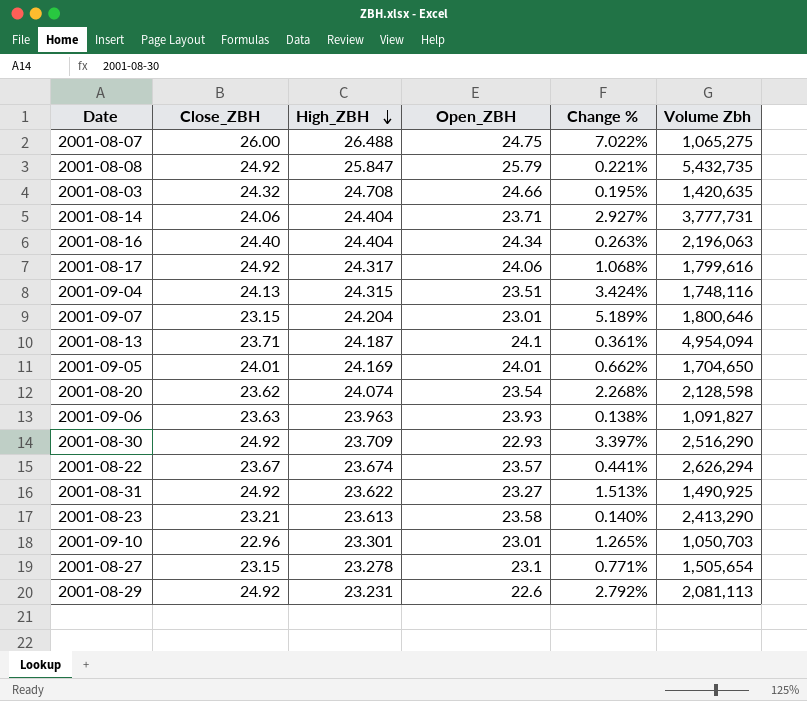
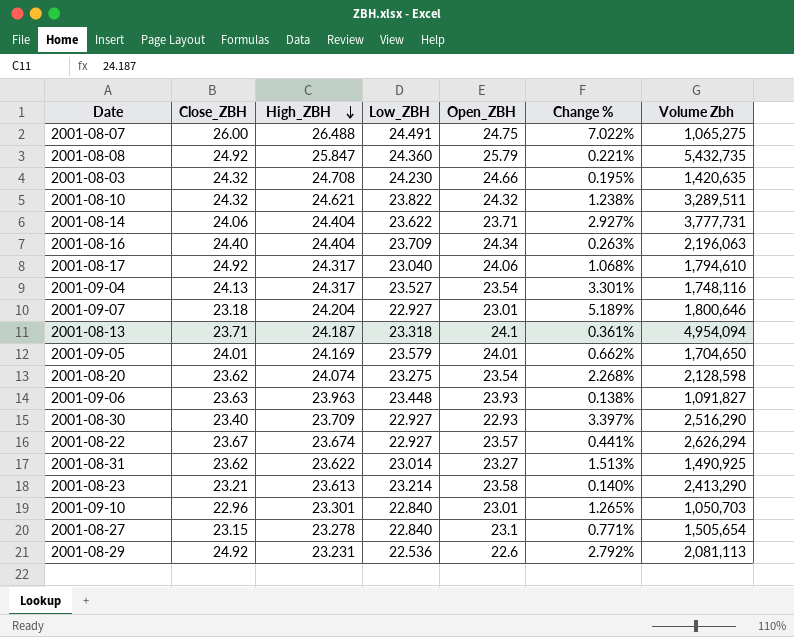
column Low_ZBH | position: none -> 4
row 2001-08-10: none -> 24.32 | 24.621 | 23.822 | 24.32 | 1.238% | 3,289,511
2001-08-17 | Volume Zbh: 1,799,616 -> 1,794,610
2001-09-04 | High_ZBH: 24.315 -> 24.317
2001-09-04 | Open_ZBH: 23.51 -> 23.54
2001-09-04 | Change %: 3.424% -> 3.301%
2001-09-07 | Close_ZBH: 23.15 -> 23.18
2001-08-30 | Close_ZBH: 24.92 -> 23.40
2001-08-31 | Close_ZBH: 24.92 -> 23.62

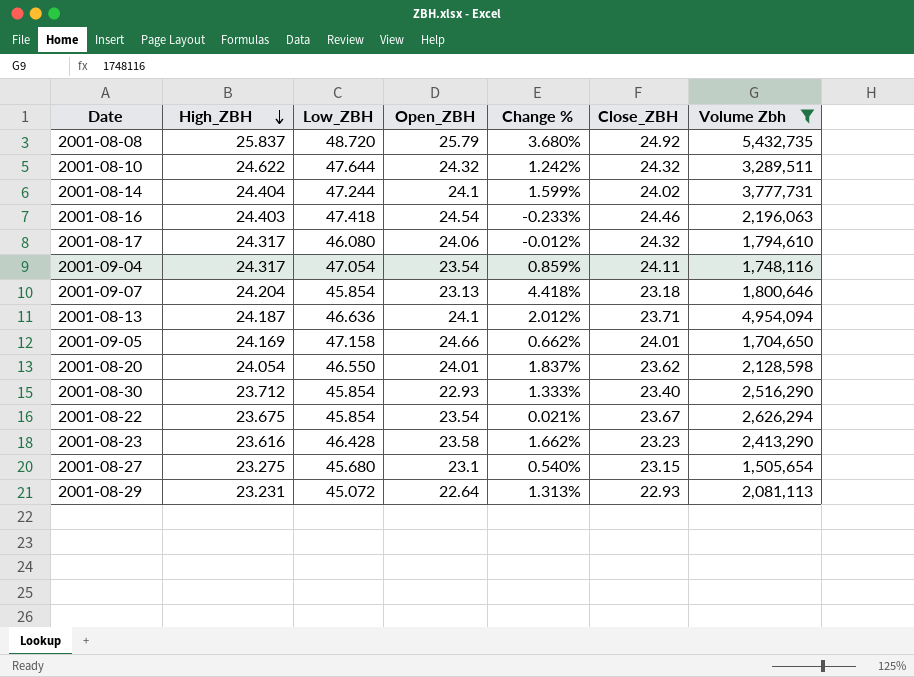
filter: none -> Volume Zbh >= 1,505,654
column Change % | formula: ([High_ZBH] - [Open_ZBH]) / [Open_ZBH] -> ([High_ZBH] - [Close_ZBH]) / [Close_ZBH]
column Close_ZBH | position: 2 -> 6
2001-08-08 | High_ZBH: 25.847 -> 25.837
2001-08-08 | Low_ZBH: 24.360 -> 48.720
2001-08-10 | High_ZBH: 24.621 -> 24.622
2001-08-10 | Low_ZBH: 23.822 -> 47.644
2001-08-14 | Low_ZBH: 23.622 -> 47.244
2001-08-14 | Open_ZBH: 23.71 -> 24.1
2001-08-14 | Close_ZBH: 24.06 -> 24.02
2001-08-16 | High_ZBH: 24.404 -> 24.403
2001-08-16 | Low_ZBH: 23.709 -> 47.418
2001-08-16 | Open_ZBH: 24.34 -> 24.54
2001-08-16 | Close_ZBH: 24.40 -> 24.46
2001-08-17 | Low_ZBH: 23.040 -> 46.080
2001-08-17 | Close_ZBH: 24.92 -> 24.32
2001-09-04 | Low_ZBH: 23.527 -> 47.054
2001-09-04 | Close_ZBH: 24.13 -> 24.11
2001-09-07 | Low_ZBH: 22.927 -> 45.854
2001-09-07 | Open_ZBH: 23.01 -> 23.13
2001-08-13 | Low_ZBH: 23.318 -> 46.636
2001-09-05 | Low_ZBH: 23.579 -> 47.158
2001-09-05 | Open_ZBH: 24.01 -> 24.66
2001-08-20 | High_ZBH: 24.074 -> 24.054
2001-08-20 | Low_ZBH: 23.275 -> 46.550
2001-08-20 | Open_ZBH: 23.54 -> 24.01
2001-08-30 | High_ZBH: 23.709 -> 23.712
2001-08-30 | Low_ZBH: 22.927 -> 45.854
2001-08-22 | High_ZBH: 23.674 -> 23.675
2001-08-22 | Low_ZBH: 22.927 -> 45.854
2001-08-22 | Open_ZBH: 23.57 -> 23.54
2001-08-23 | High_ZBH: 23.613 -> 23.616
2001-08-23 | Low_ZBH: 23.214 -> 46.428
2001-08-23 | Close_ZBH: 23.21 -> 23.23
2001-08-27 | High_ZBH: 23.278 -> 23.275
2001-08-27 | Low_ZBH: 22.840 -> 45.680
2001-08-29 | Low_ZBH: 22.536 -> 45.072
2001-08-29 | Open_ZBH: 22.6 -> 22.64
2001-08-29 | Close_ZBH: 24.92 -> 22.93

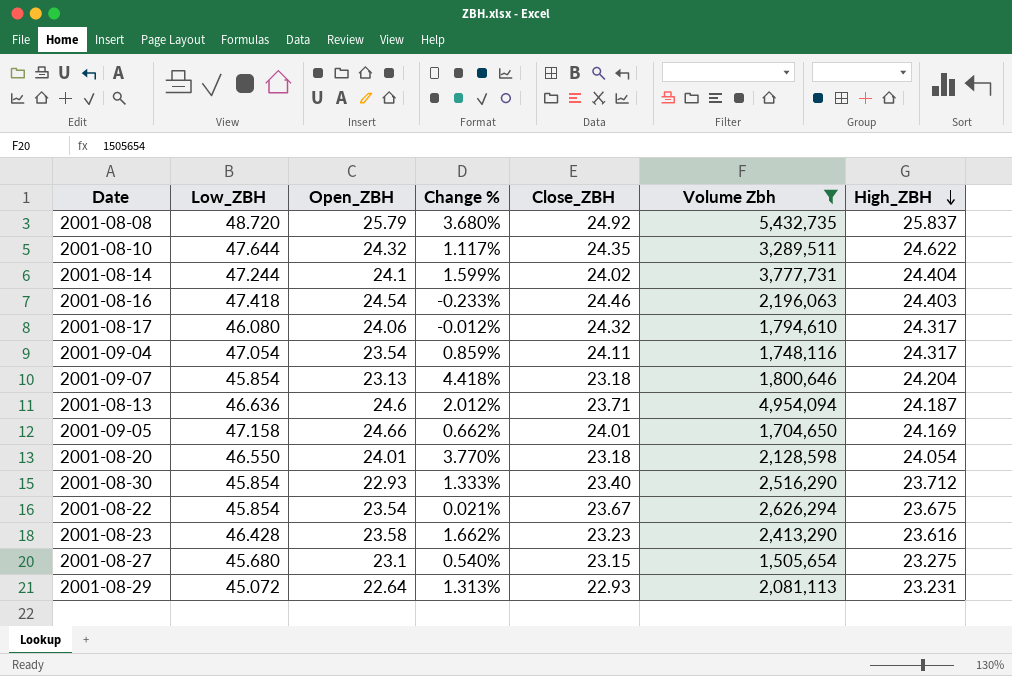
column High_ZBH | position: 2 -> 7
2001-08-10 | Change %: 1.242% -> 1.117%
2001-08-10 | Close_ZBH: 24.32 -> 24.35
2001-08-13 | Open_ZBH: 24.1 -> 24.6
2001-08-20 | Change %: 1.837% -> 3.770%
2001-08-20 | Close_ZBH: 23.62 -> 23.18

